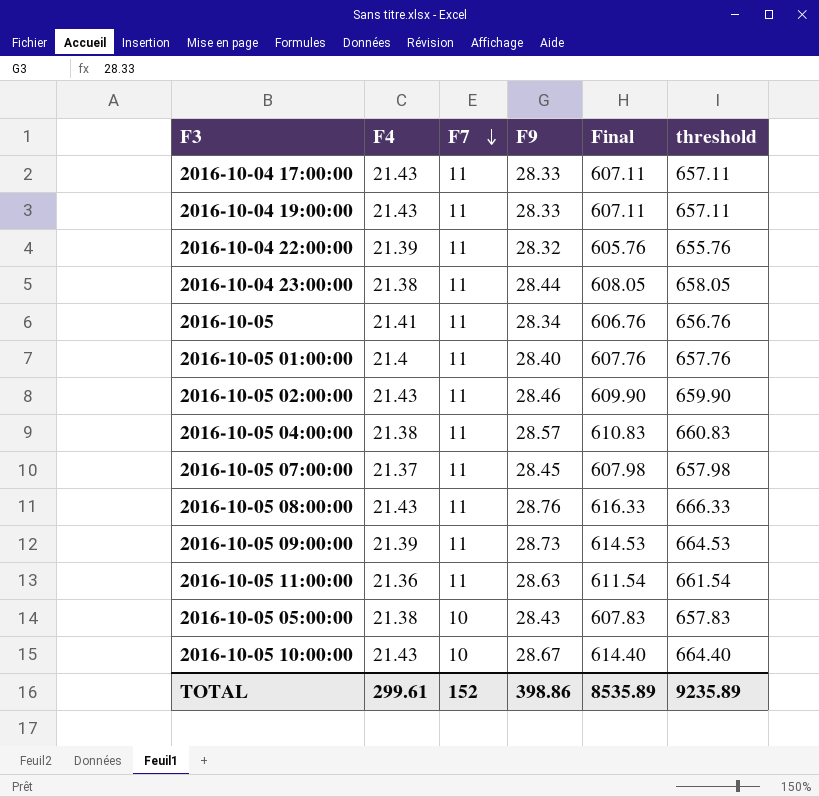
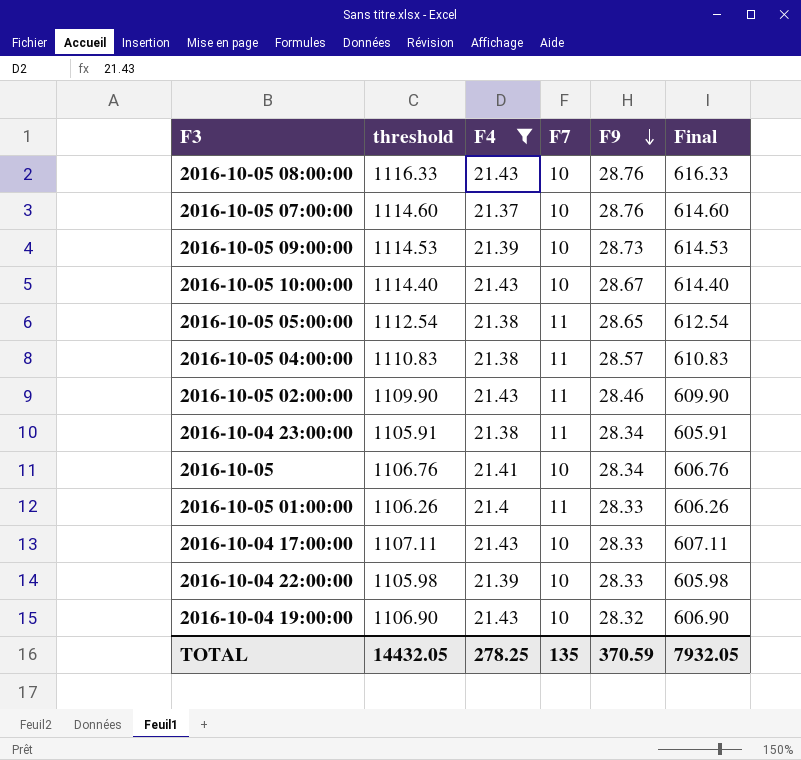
filter: none -> F4 != 21.36
row order: F7 descending -> F9 descending
column threshold | formula: [Final] + 50 -> [Final] + 500
column threshold | position: 6 -> 2
2016-10-05 08:00:00 | F7: 11 -> 10
2016-10-05 07:00:00 | F7: 11 -> 10
2016-10-05 07:00:00 | F9: 28.45 -> 28.76
2016-10-05 07:00:00 | Final: 607.98 -> 614.60
2016-10-05 09:00:00 | F7: 11 -> 10
2016-10-05 05:00:00 | F7: 10 -> 11
2016-10-05 05:00:00 | F9: 28.43 -> 28.65
2016-10-05 05:00:00 | Final: 607.83 -> 612.54
2016-10-04 23:00:00 | F9: 28.44 -> 28.34
2016-10-04 23:00:00 | Final: 608.05 -> 605.91
2016-10-05 | F7: 11 -> 10
2016-10-05 01:00:00 | F9: 28.40 -> 28.33
2016-10-05 01:00:00 | Final: 607.76 -> 606.26
2016-10-04 17:00:00 | F7: 11 -> 10
2016-10-04 22:00:00 | F7: 11 -> 10
2016-10-04 22:00:00 | F9: 28.32 -> 28.33
2016-10-04 22:00:00 | Final: 605.76 -> 605.98
2016-10-04 19:00:00 | F7: 11 -> 10
2016-10-04 19:00:00 | F9: 28.33 -> 28.32
2016-10-04 19:00:00 | Final: 607.11 -> 606.90
TOTAL | threshold: 9235.89 -> 14432.05
TOTAL | F4: 299.61 -> 278.25
TOTAL | F7: 152 -> 135
TOTAL | F9: 398.86 -> 370.59
TOTAL | Final: 8535.89 -> 7932.05

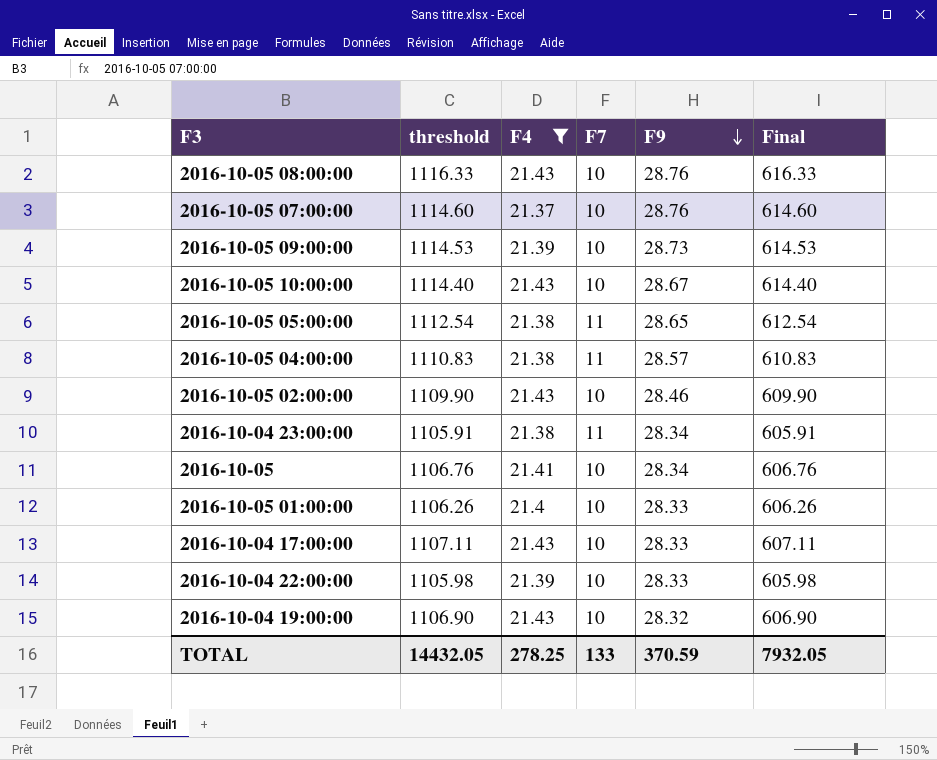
2016-10-05 02:00:00 | F7: 11 -> 10
2016-10-05 01:00:00 | F7: 11 -> 10
TOTAL | F7: 135 -> 133

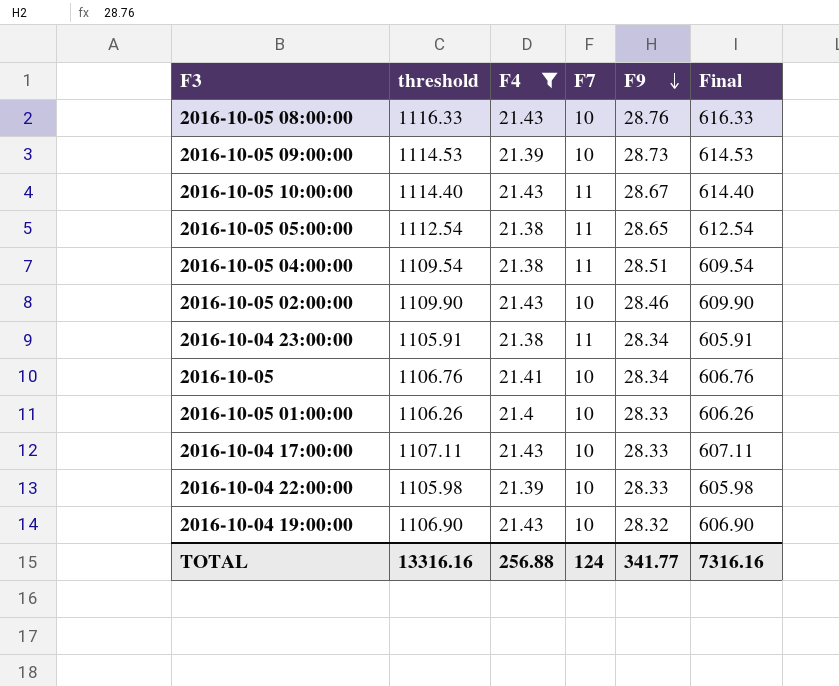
row 2016-10-05 07:00:00: 1114.60 | 21.37 | 10 | 28.76 | 614.60 -> none
2016-10-05 10:00:00 | F7: 10 -> 11
2016-10-05 04:00:00 | threshold: 1110.83 -> 1109.54
2016-10-05 04:00:00 | F9: 28.57 -> 28.51
2016-10-05 04:00:00 | Final: 610.83 -> 609.54
TOTAL | threshold: 14432.05 -> 13316.16
TOTAL | F4: 278.25 -> 256.88
TOTAL | F7: 133 -> 124
TOTAL | F9: 370.59 -> 341.77
TOTAL | Final: 7932.05 -> 7316.16

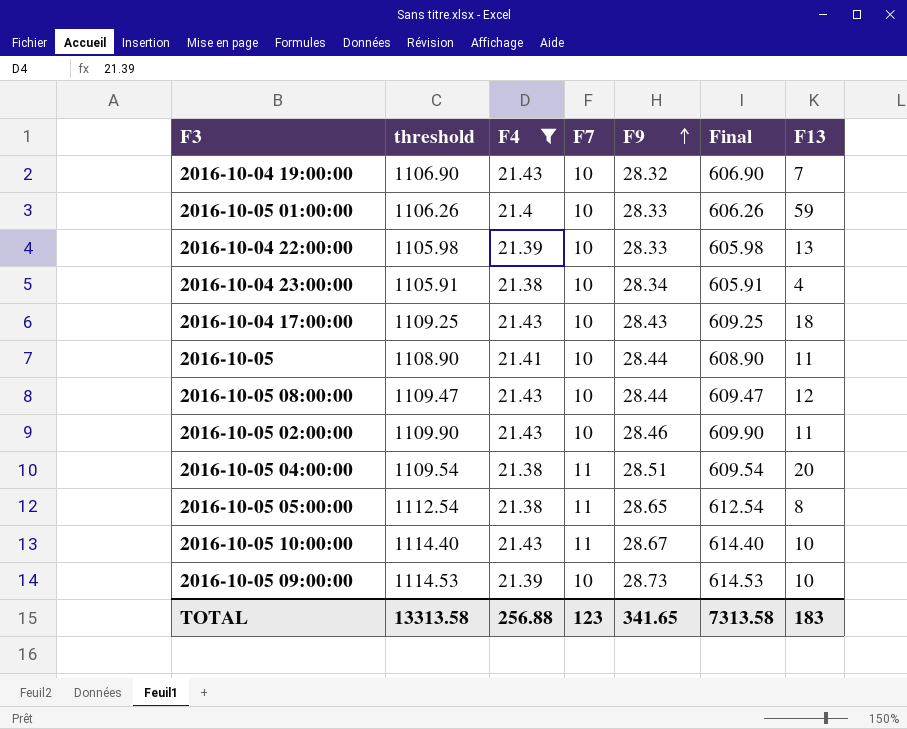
row order: F9 descending -> F9 ascending
column F13 | position: none -> 7
2016-10-04 23:00:00 | F7: 11 -> 10
2016-10-04 17:00:00 | threshold: 1107.11 -> 1109.25
2016-10-04 17:00:00 | F9: 28.33 -> 28.43
2016-10-04 17:00:00 | Final: 607.11 -> 609.25
2016-10-05 | threshold: 1106.76 -> 1108.90
2016-10-05 | F9: 28.34 -> 28.44
2016-10-05 | Final: 606.76 -> 608.90
2016-10-05 08:00:00 | threshold: 1116.33 -> 1109.47
2016-10-05 08:00:00 | F9: 28.76 -> 28.44
2016-10-05 08:00:00 | Final: 616.33 -> 609.47
TOTAL | threshold: 13316.16 -> 13313.58
TOTAL | F7: 124 -> 123
TOTAL | F9: 341.77 -> 341.65
TOTAL | Final: 7316.16 -> 7313.58

